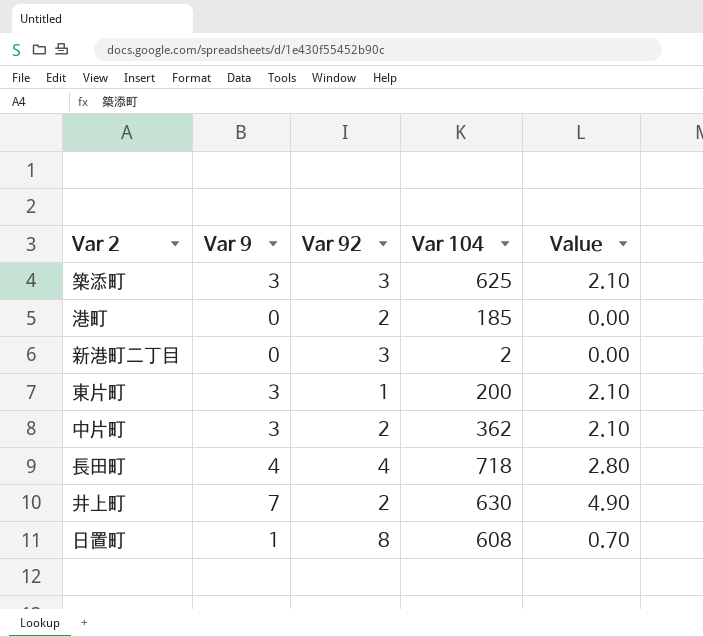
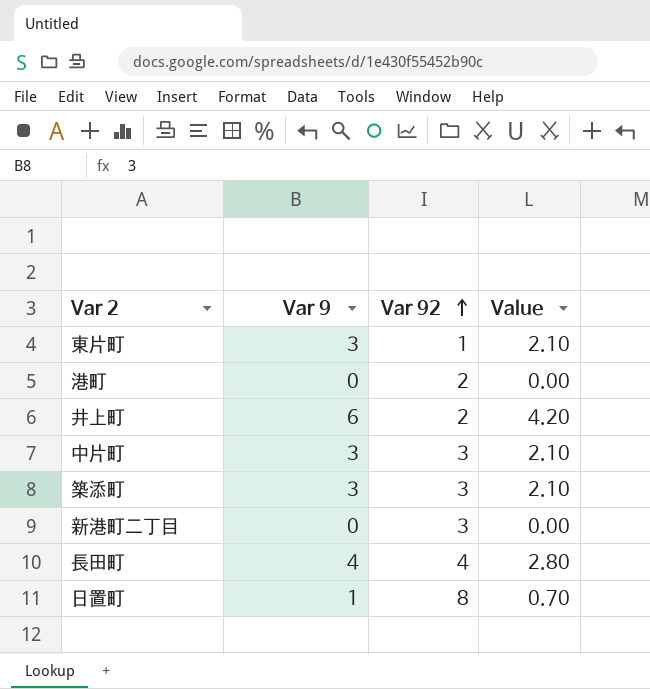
row order: none -> Var 92 ascending
column Var 104 | position: 4 -> none
井上町 | Var 9: 7 -> 6
井上町 | Value: 4.90 -> 4.20
中片町 | Var 92: 2 -> 3

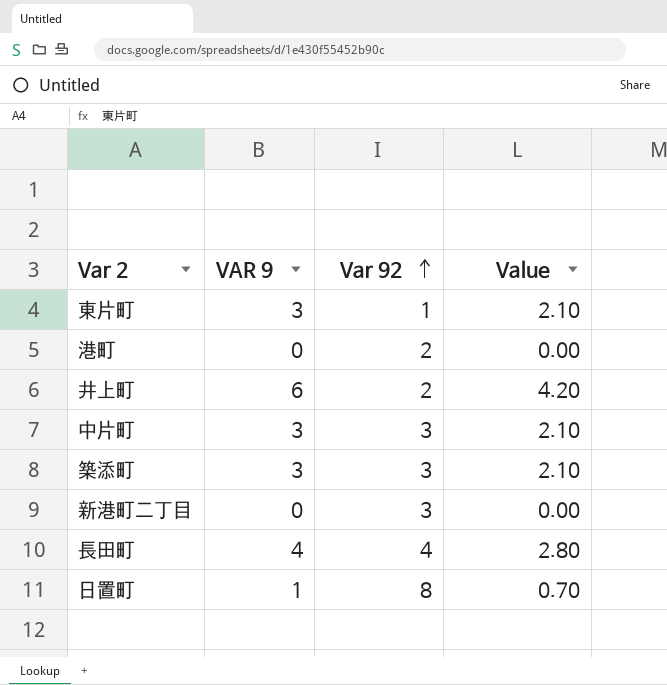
column name: Var 9 -> VAR 9

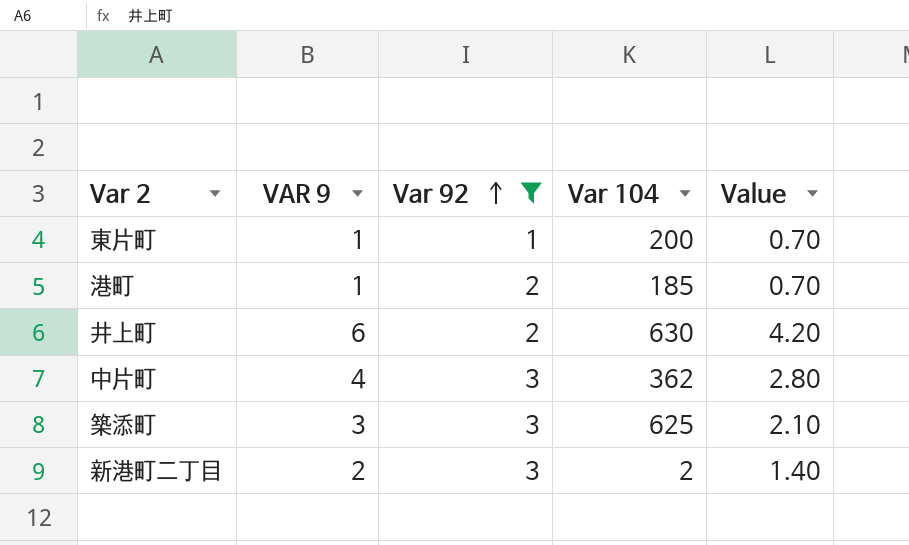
filter: none -> Var 92 <= 3
column Var 104 | position: none -> 4
東片町 | VAR 9: 3 -> 1
東片町 | Value: 2.10 -> 0.70
港町 | VAR 9: 0 -> 1
港町 | Value: 0.00 -> 0.70
中片町 | VAR 9: 3 -> 4
中片町 | Value: 2.10 -> 2.80
新港町二丁目 | VAR 9: 0 -> 2
新港町二丁目 | Value: 0.00 -> 1.40

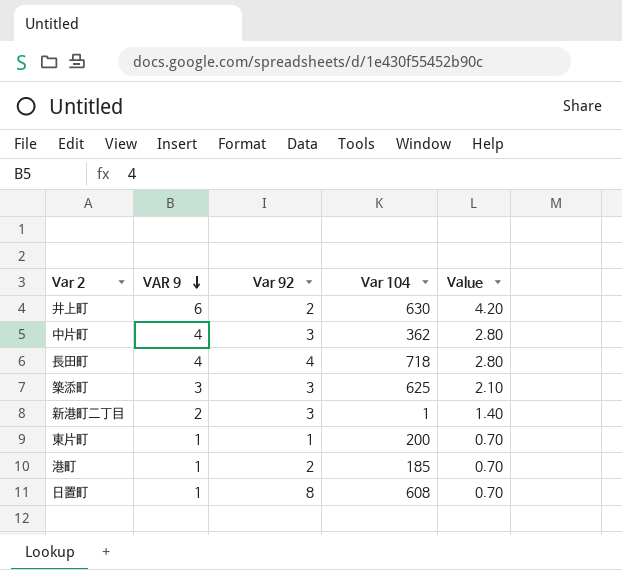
filter: Var 92 <= 3 -> none
row order: Var 92 ascending -> VAR 9 descending
新港町二丁目 | Var 104: 2 -> 1

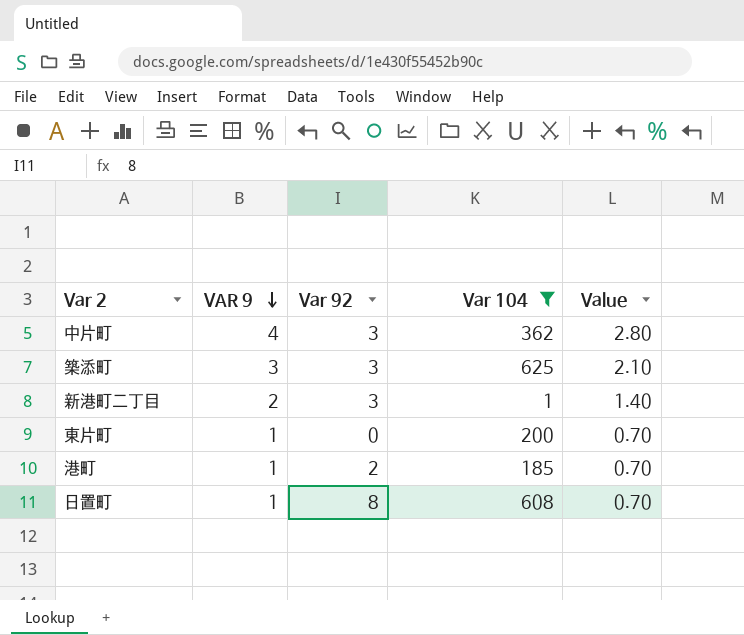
filter: none -> Var 104 <= 625
東片町 | Var 92: 1 -> 0

